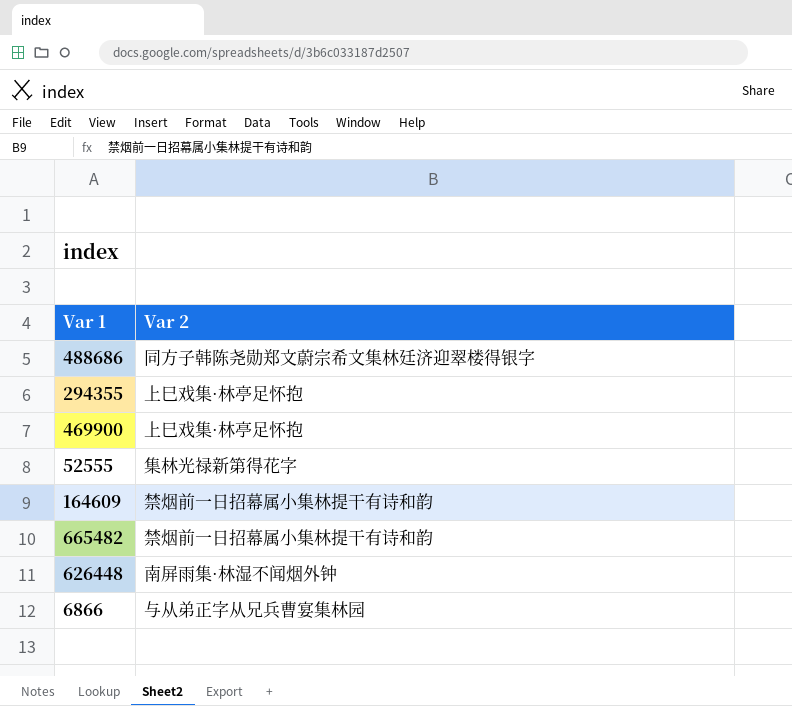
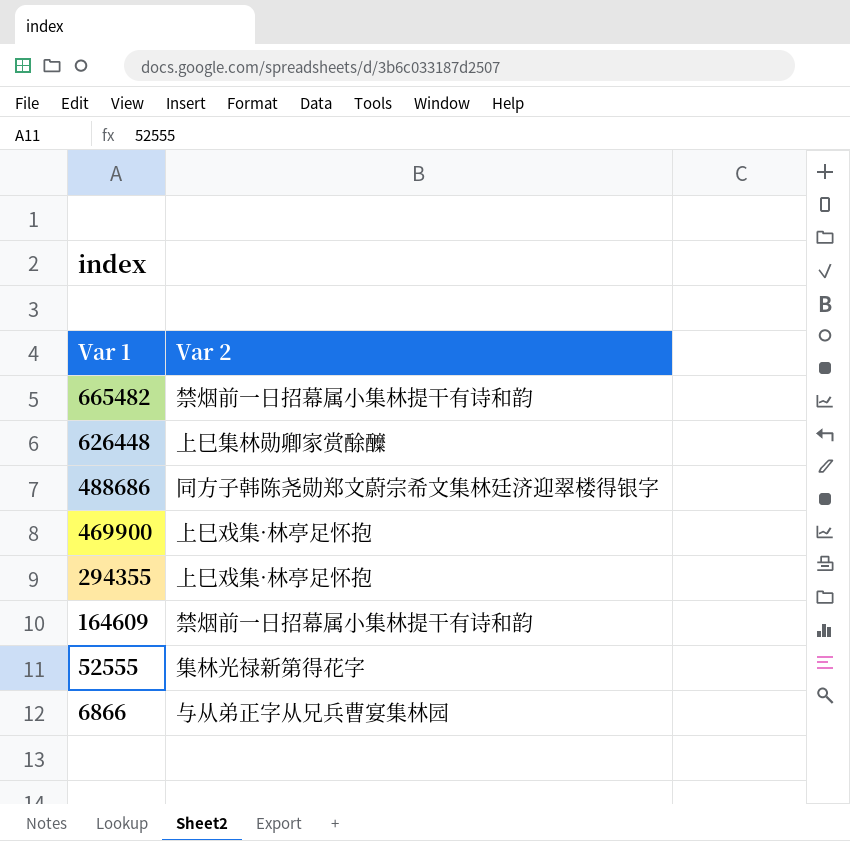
row order: none -> Var 1 descending
626448 | Var 2: 南屏雨集·林湿不闻烟外钟 -> 上巳集林勋卿家赏酴醾

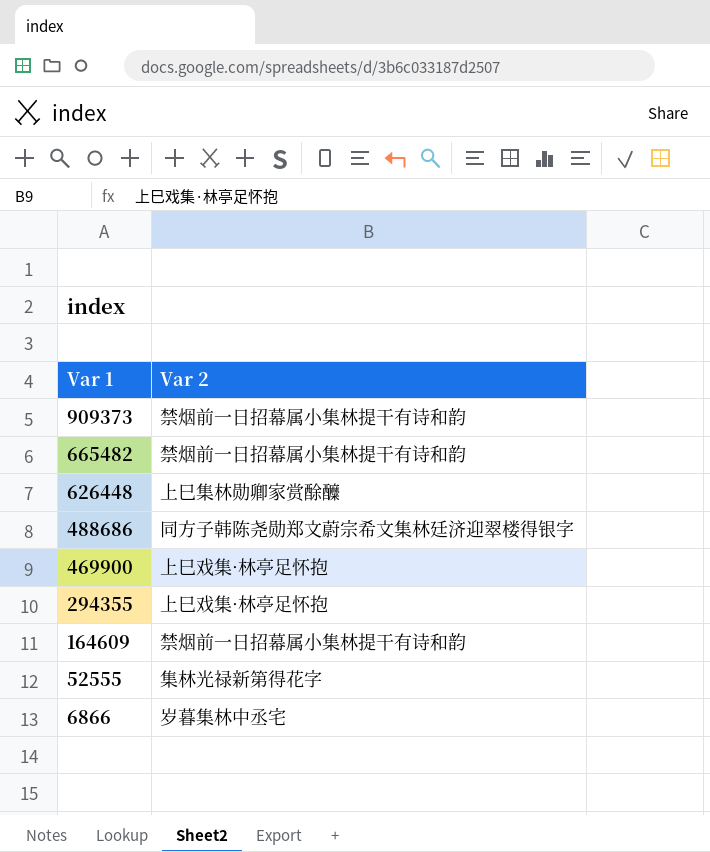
row 909373: none -> 禁烟前一日招幕属小集林提干有诗和韵
6866 | Var 2: 与从弟正字从兄兵曹宴集林园 -> 岁暮集林中丞宅

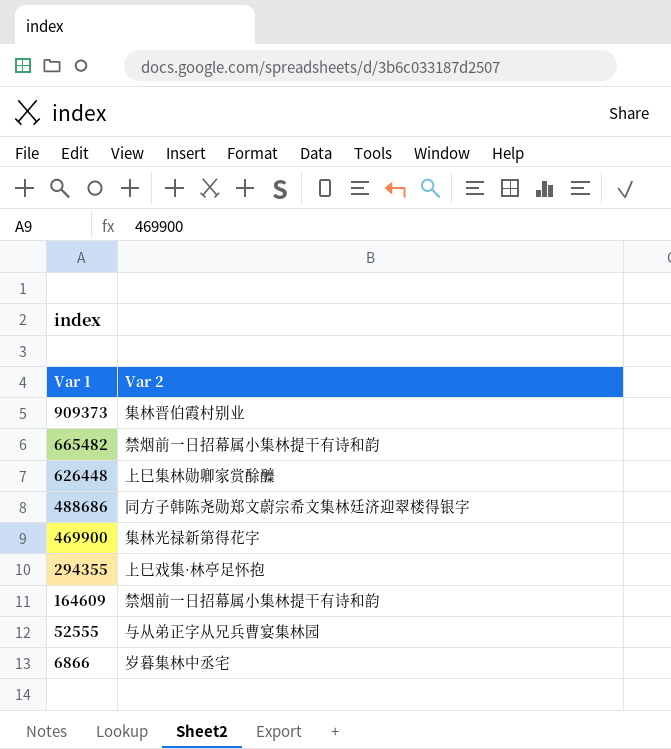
909373 | Var 2: 禁烟前一日招幕属小集林提干有诗和韵 -> 集林晋伯霞村别业
469900 | Var 2: 上巳戏集·林亭足怀抱 -> 集林光禄新第得花字
52555 | Var 2: 集林光禄新第得花字 -> 与从弟正字从兄兵曹宴集林园

